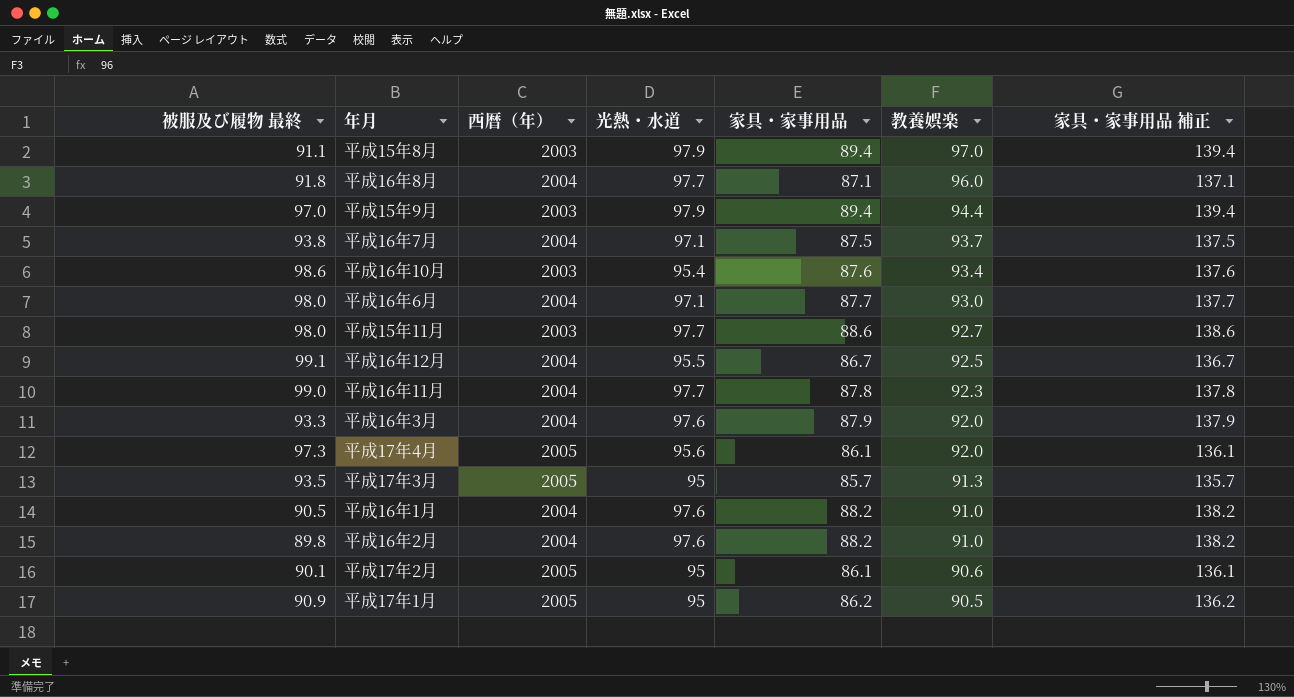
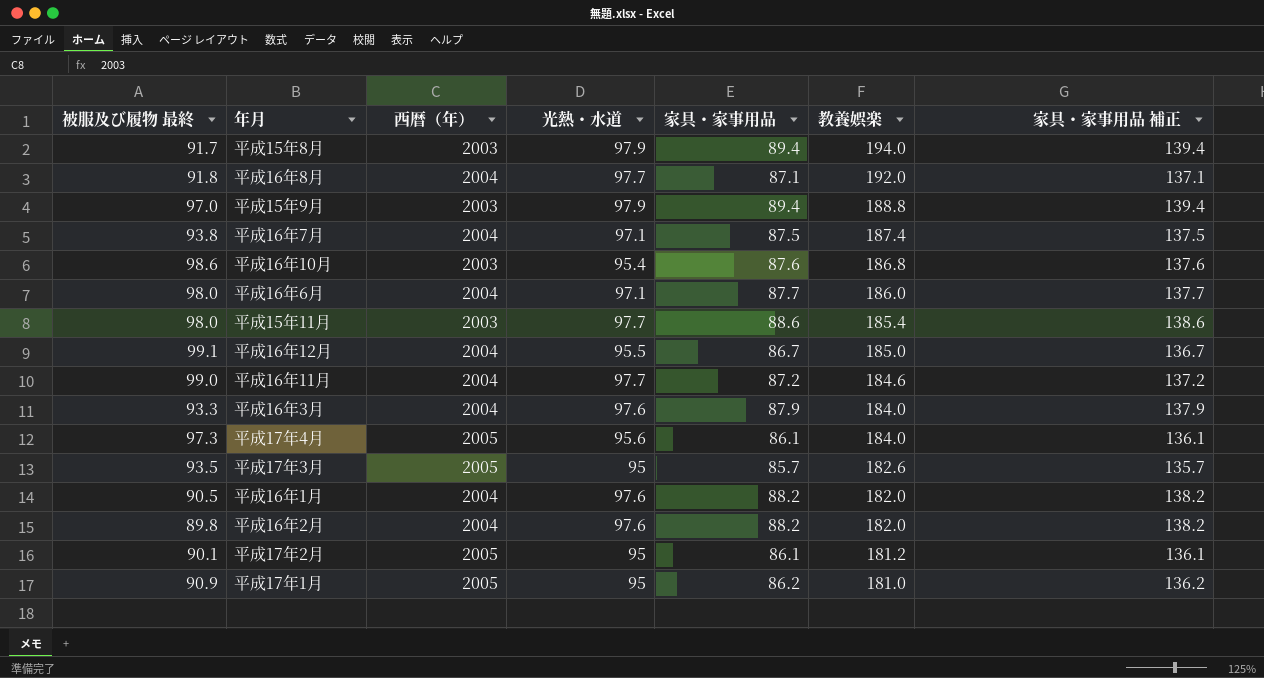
平成15年8月 | 被服及び履物 最終: 91.1 -> 91.7
平成15年8月 | 教養娯楽: 97.0 -> 194.0
平成16年8月 | 教養娯楽: 96.0 -> 192.0
平成15年9月 | 教養娯楽: 94.4 -> 188.8
平成16年7月 | 教養娯楽: 93.7 -> 187.4
平成16年10月 | 教養娯楽: 93.4 -> 186.8
平成16年6月 | 教養娯楽: 93.0 -> 186.0
平成15年11月 | 教養娯楽: 92.7 -> 185.4
平成16年12月 | 教養娯楽: 92.5 -> 185.0
平成16年11月 | 家具・家事用品: 87.8 -> 87.2
平成16年11月 | 教養娯楽: 92.3 -> 184.6
平成16年11月 | 家具・家事用品 補正: 137.8 -> 137.2
平成16年3月 | 教養娯楽: 92.0 -> 184.0
平成17年4月 | 教養娯楽: 92.0 -> 184.0
平成17年3月 | 教養娯楽: 91.3 -> 182.6
平成16年1月 | 教養娯楽: 91.0 -> 182.0
平成16年2月 | 教養娯楽: 91.0 -> 182.0
平成17年2月 | 教養娯楽: 90.6 -> 181.2
平成17年1月 | 教養娯楽: 90.5 -> 181.0

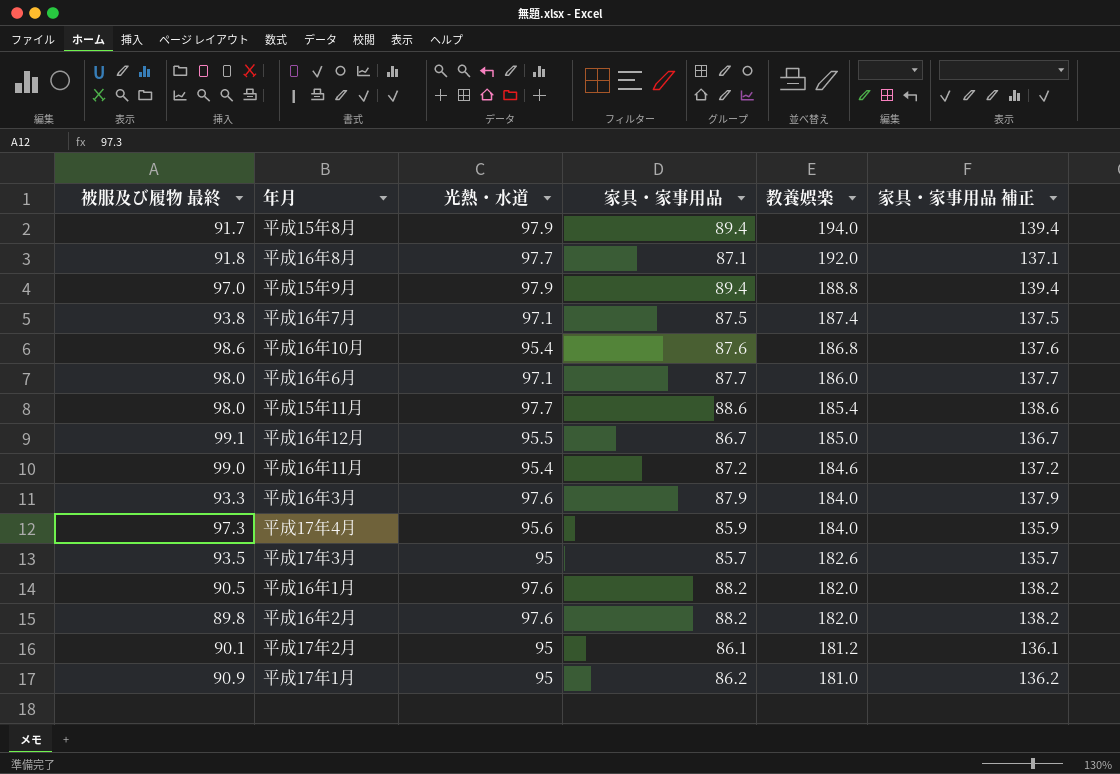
column 西暦（年） | position: 3 -> none
平成16年11月 | 光熱・水道: 97.7 -> 95.4
平成17年4月 | 家具・家事用品: 86.1 -> 85.9
平成17年4月 | 家具・家事用品 補正: 136.1 -> 135.9

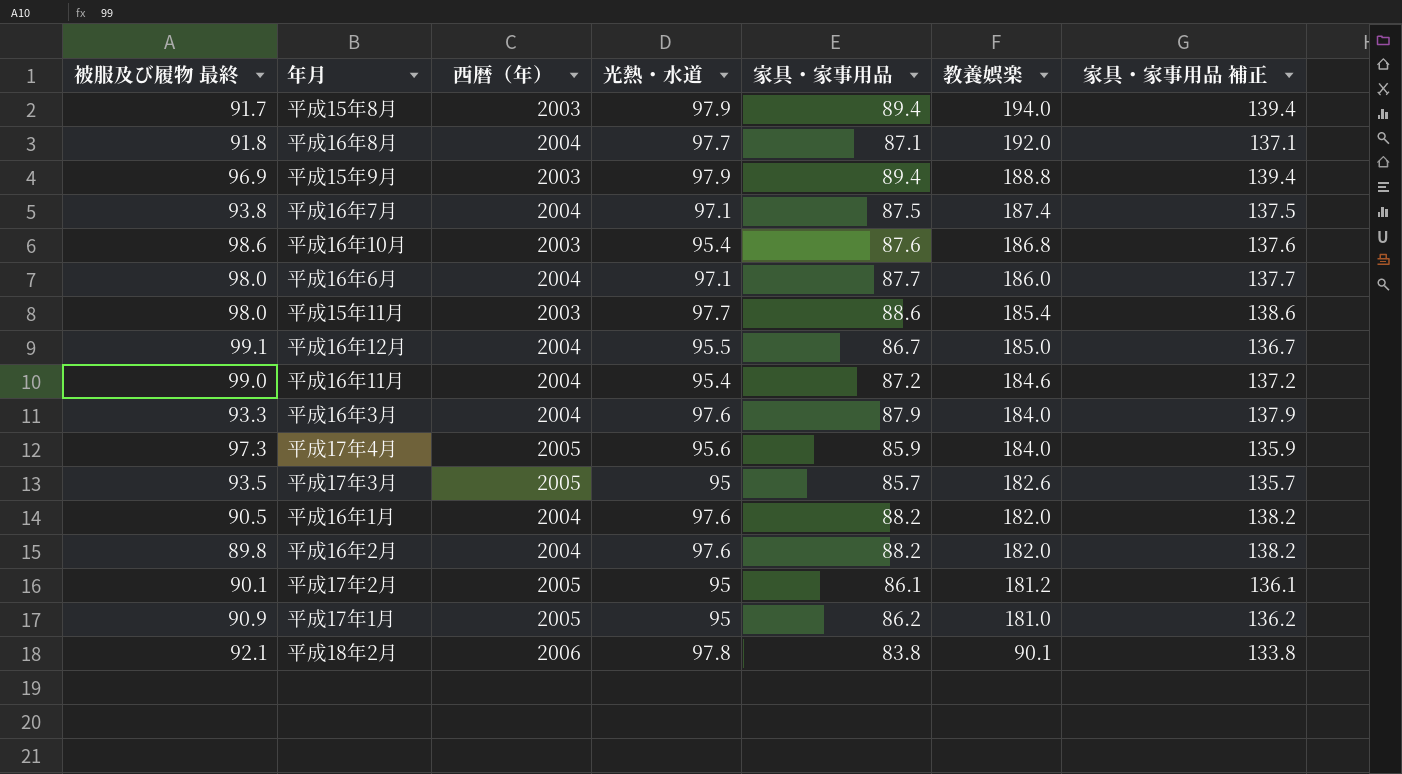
column 西暦（年） | position: none -> 3
平成15年9月 | 被服及び履物 最終: 97.0 -> 96.9
row 平成18年2月: none -> 92.1 | 2006 | 97.8 | 83.8 | 90.1 | 133.8

